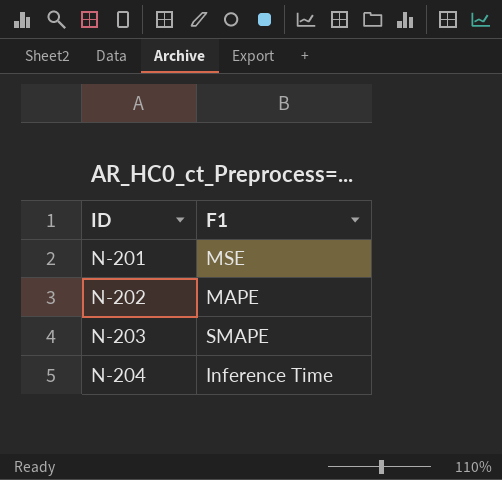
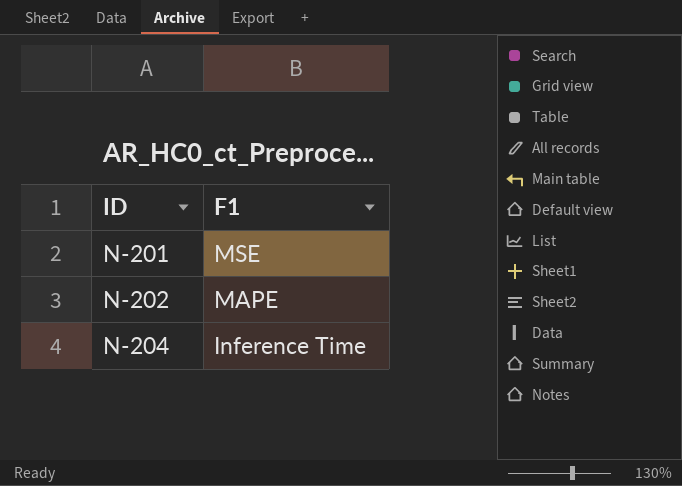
row N-203: SMAPE -> none

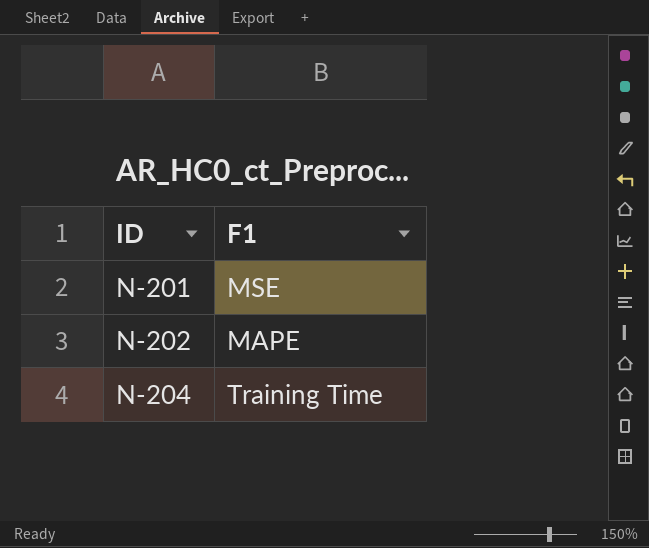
N-204 | F1: Inference Time -> Training Time

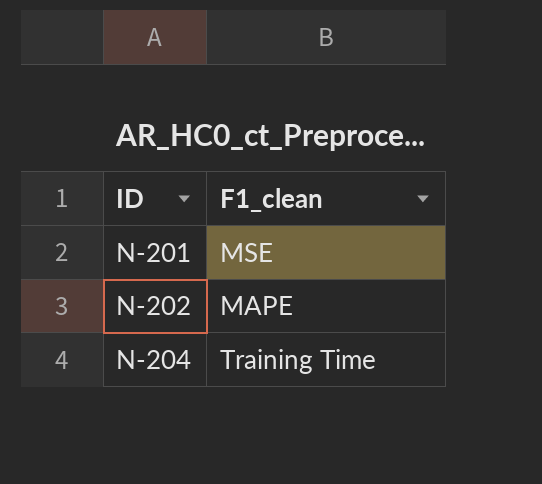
column name: F1 -> F1_clean

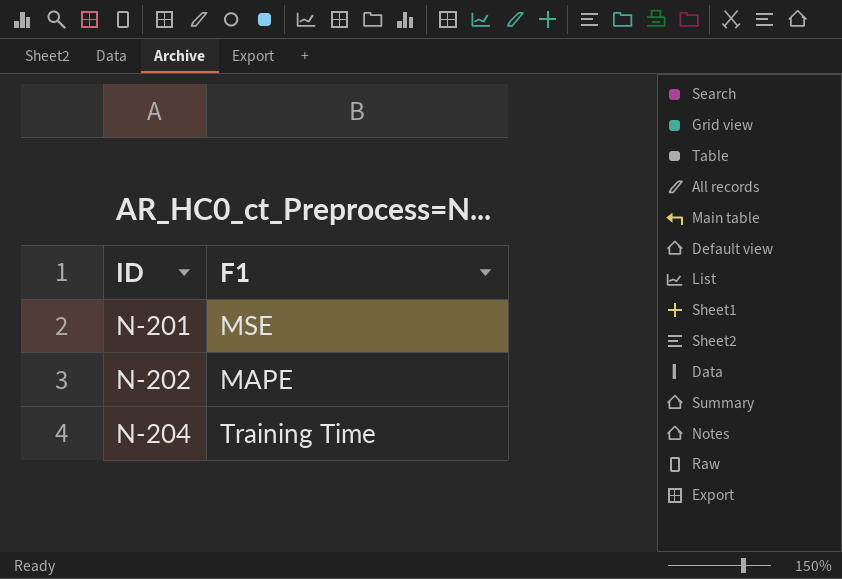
column name: F1_clean -> F1

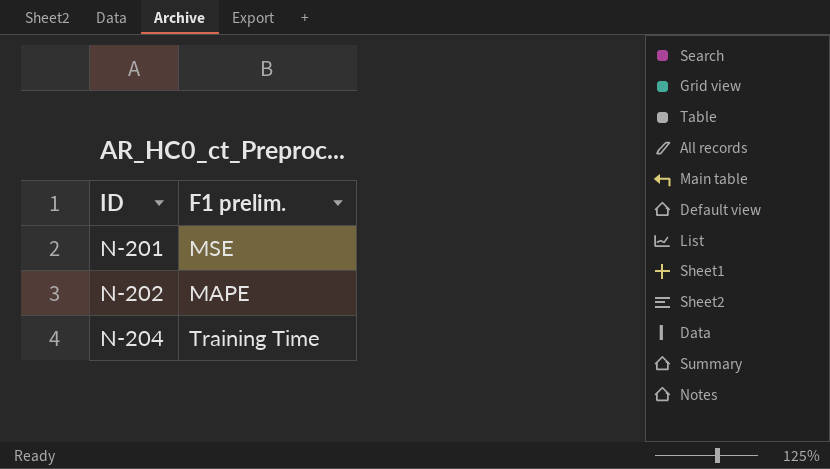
column name: F1 -> F1 prelim.

